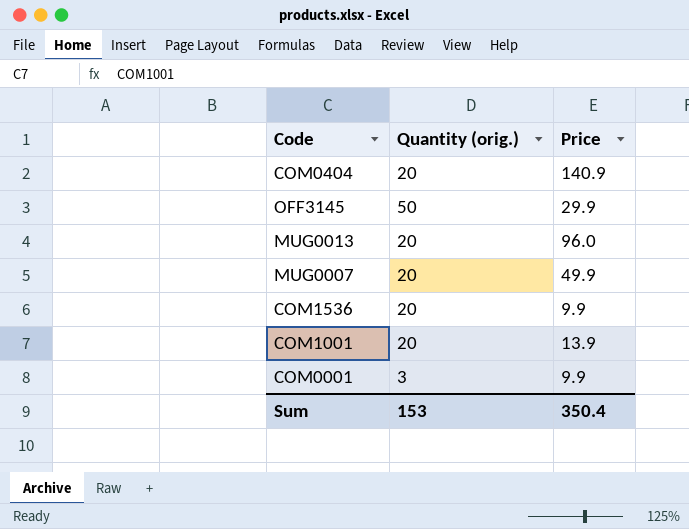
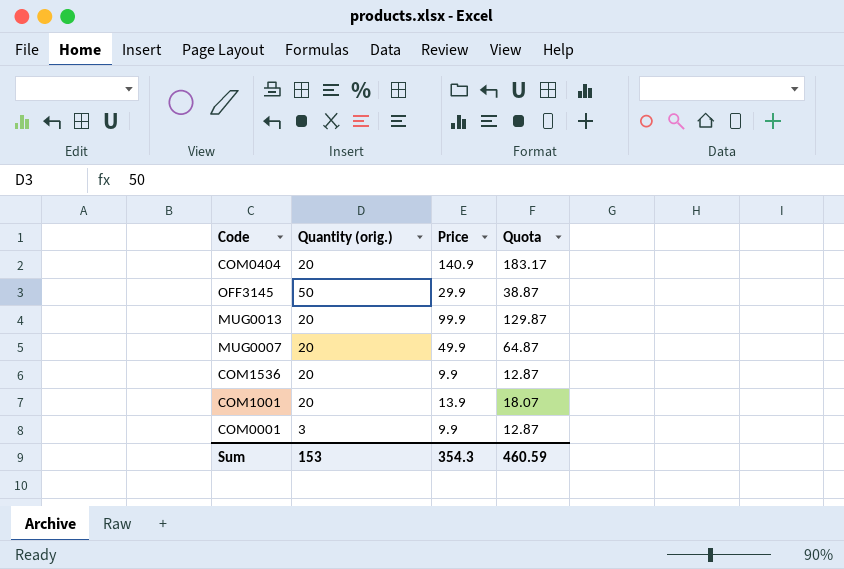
column Quota | formula: none -> [Price] * 1.3
MUG0013 | Price: 96.0 -> 99.9
Sum | Price: 350.4 -> 354.3

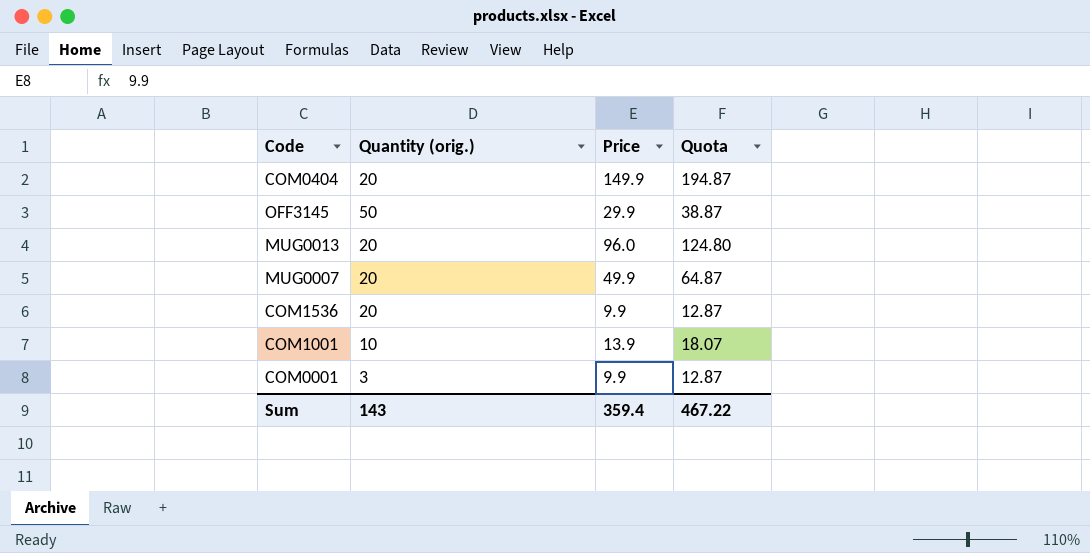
COM0404 | Price: 140.9 -> 149.9
COM0404 | Quota: 183.17 -> 194.87
MUG0013 | Price: 99.9 -> 96.0
MUG0013 | Quota: 129.87 -> 124.80
COM1001 | Quantity (orig.): 20 -> 10
Sum | Quantity (orig.): 153 -> 143
Sum | Price: 354.3 -> 359.4
Sum | Quota: 460.59 -> 467.22

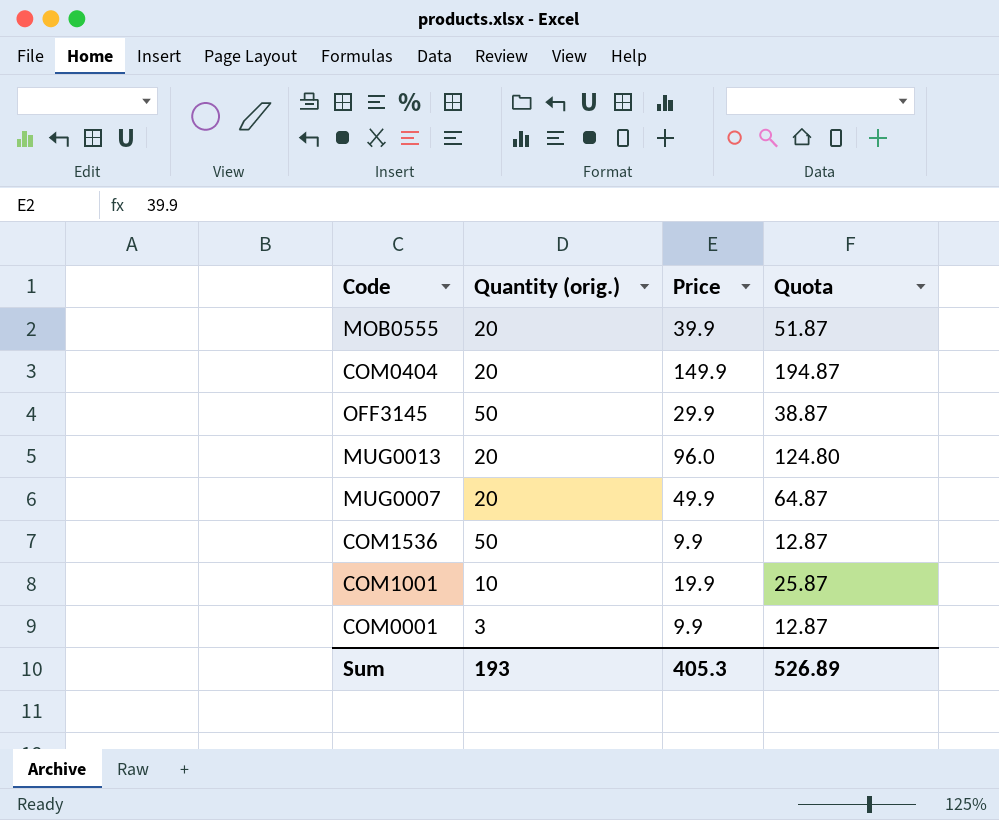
row MOB0555: none -> 20 | 39.9 | 51.87
COM1536 | Quantity (orig.): 20 -> 50
COM1001 | Price: 13.9 -> 19.9
COM1001 | Quota: 18.07 -> 25.87
Sum | Quantity (orig.): 143 -> 193
Sum | Price: 359.4 -> 405.3
Sum | Quota: 467.22 -> 526.89

